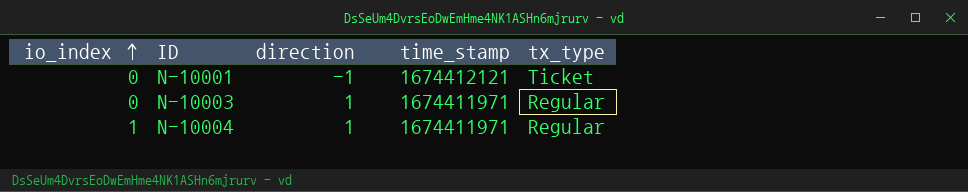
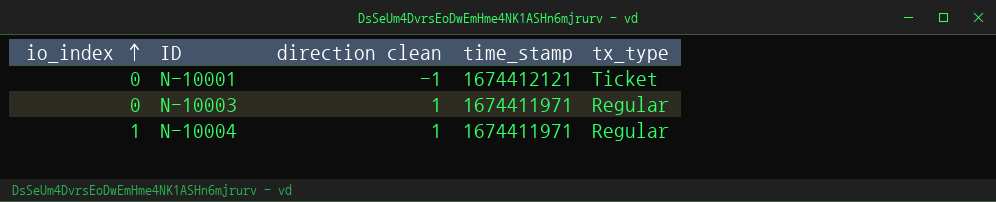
column name: direction -> direction clean

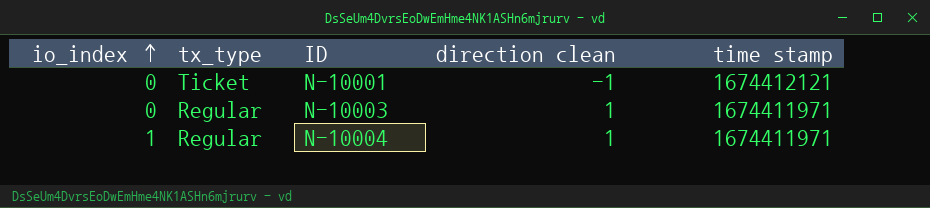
column tx_type | position: 5 -> 2
column name: time_stamp -> time stamp

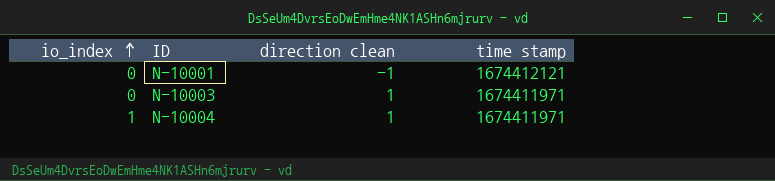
column tx_type | position: 2 -> none

